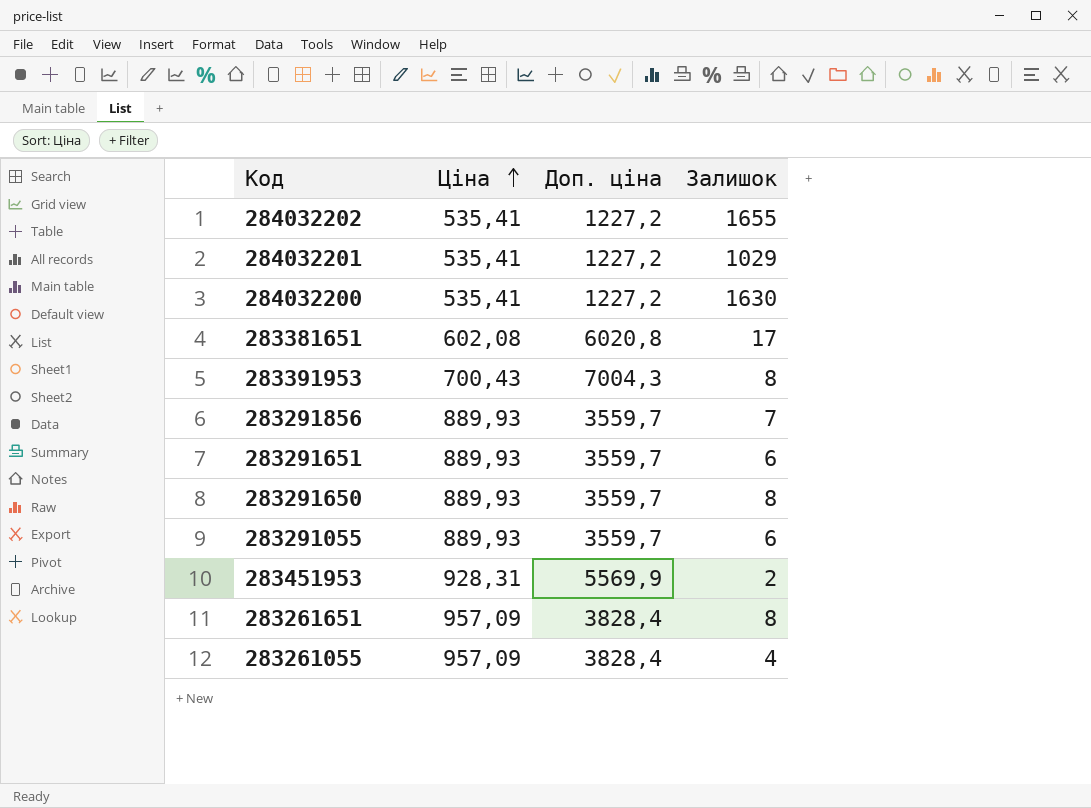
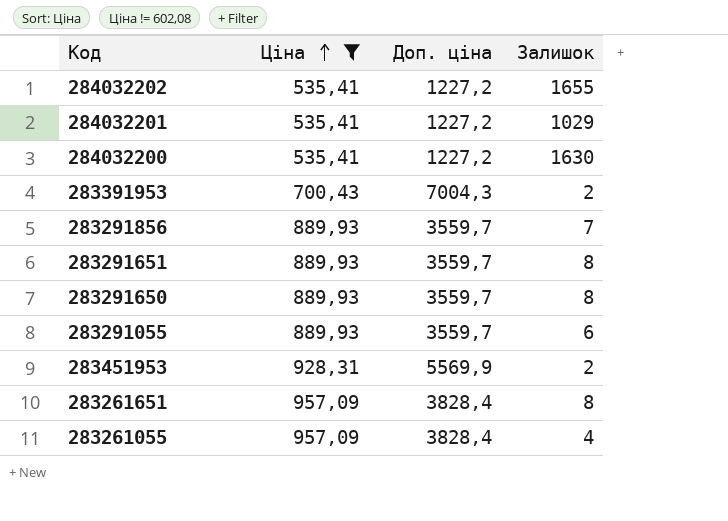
filter: none -> Ціна != 602,08
283391953 | Залишок: 8 -> 2
283291651 | Залишок: 6 -> 8

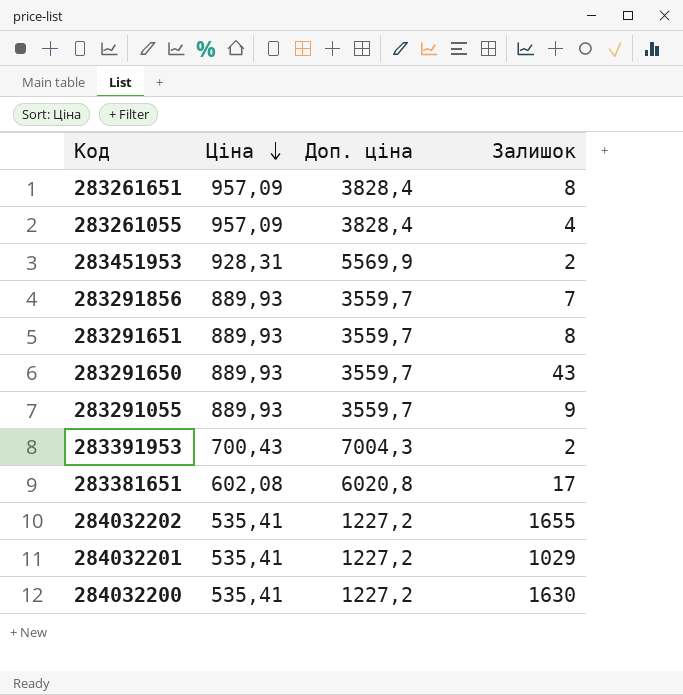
filter: Ціна != 602,08 -> none
row order: Ціна ascending -> Ціна descending
283291650 | Залишок: 8 -> 43
283291055 | Залишок: 6 -> 9

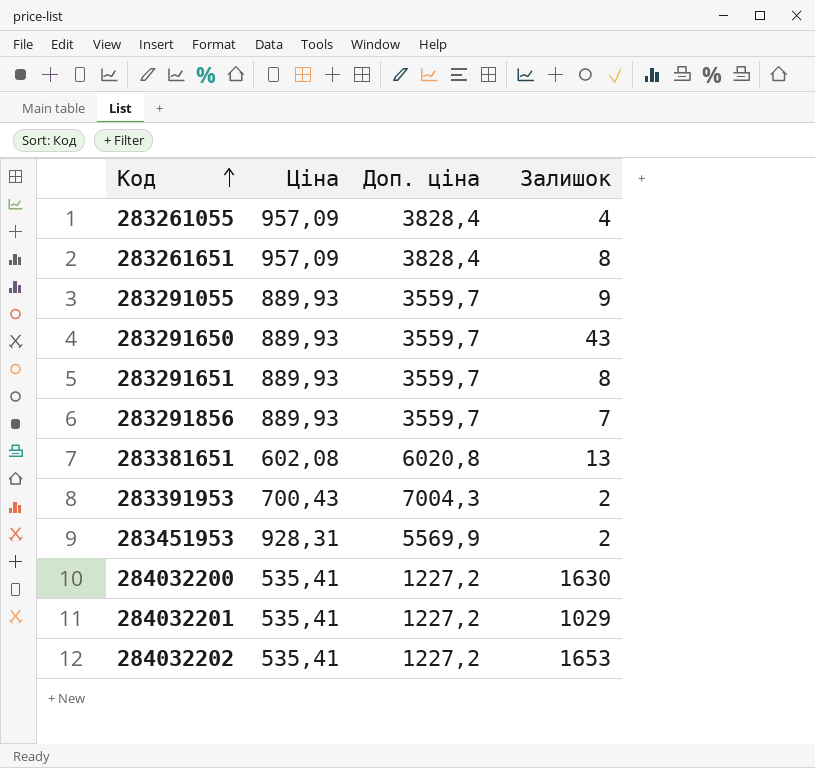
row order: Ціна descending -> Код ascending
283381651 | Залишок: 17 -> 13
284032202 | Залишок: 1655 -> 1653

